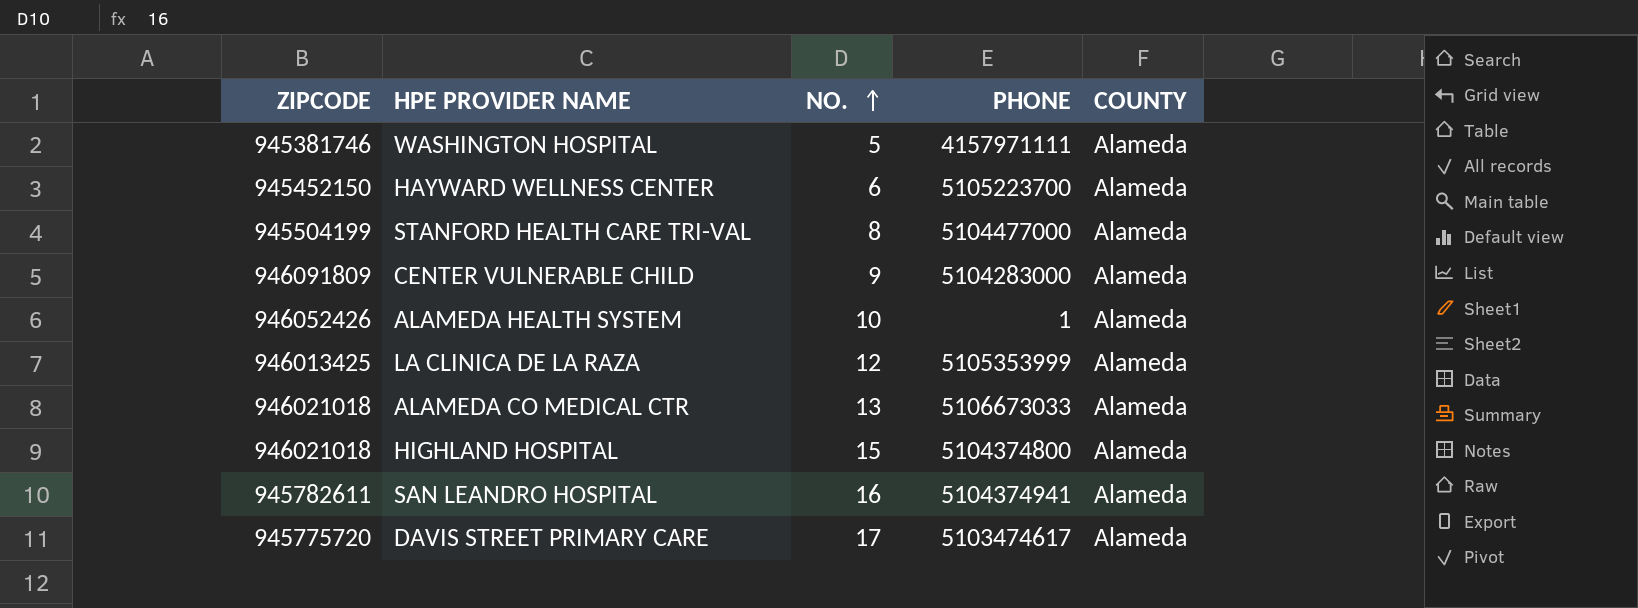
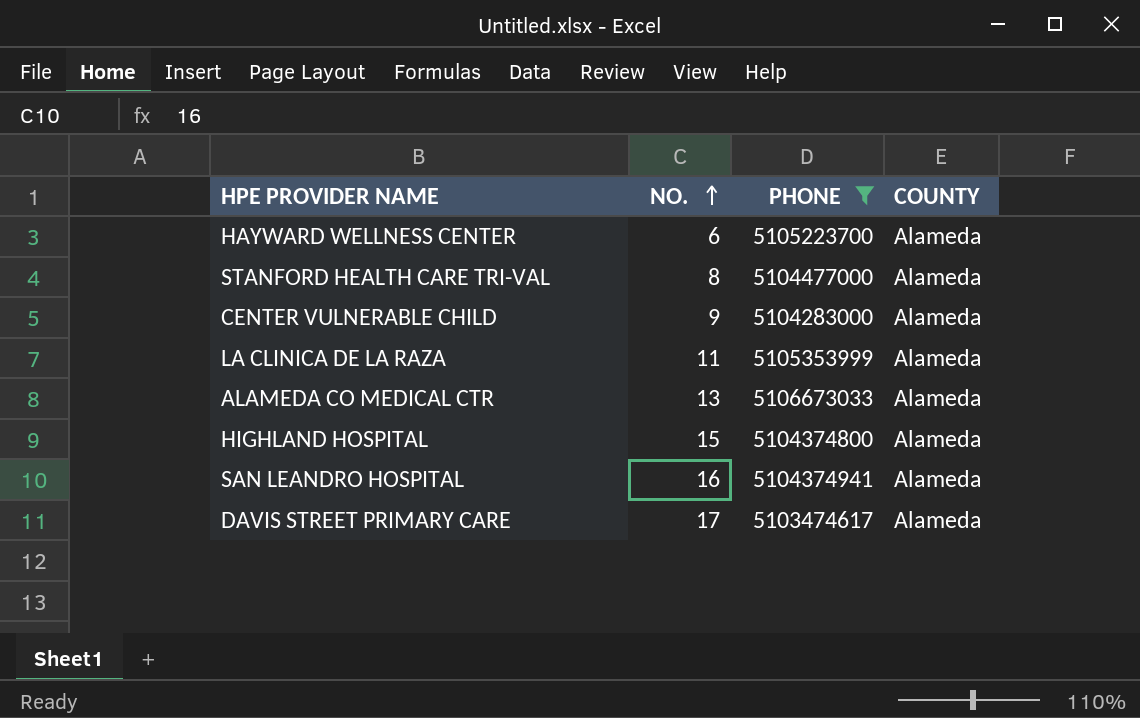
filter: none -> PHONE >= 5103474617
column ZIPCODE | position: 1 -> none
LA CLINICA DE LA RAZA | NO.: 12 -> 11

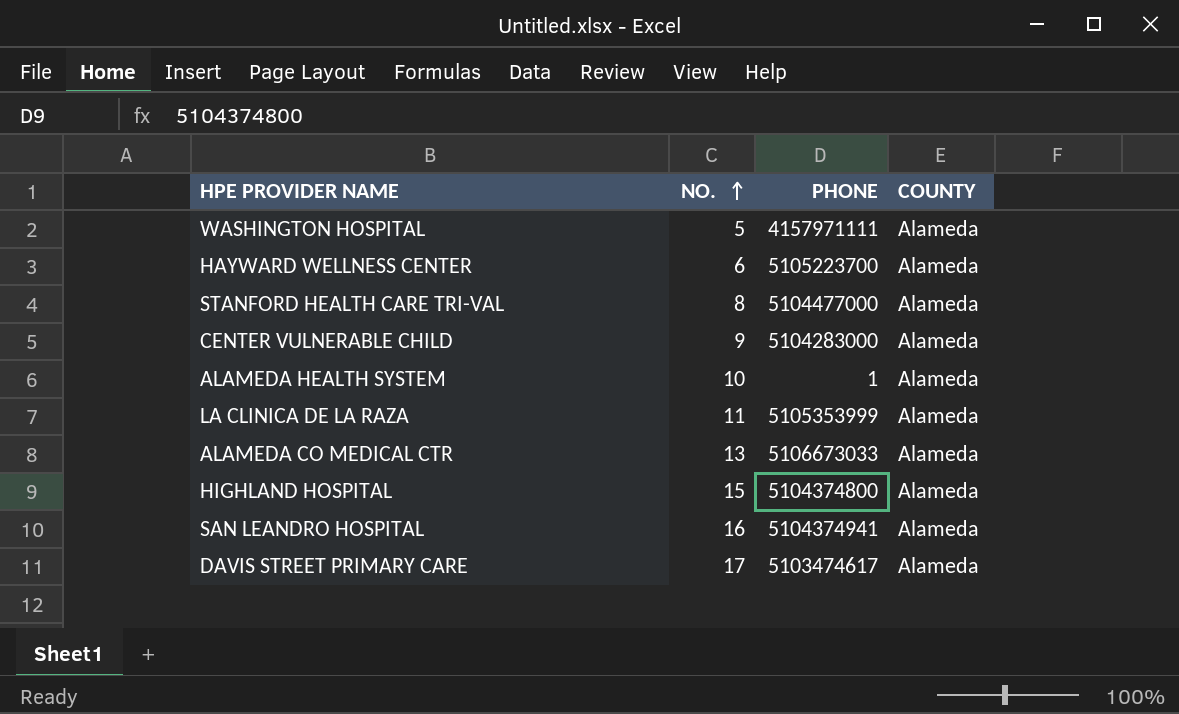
filter: PHONE >= 5103474617 -> none

